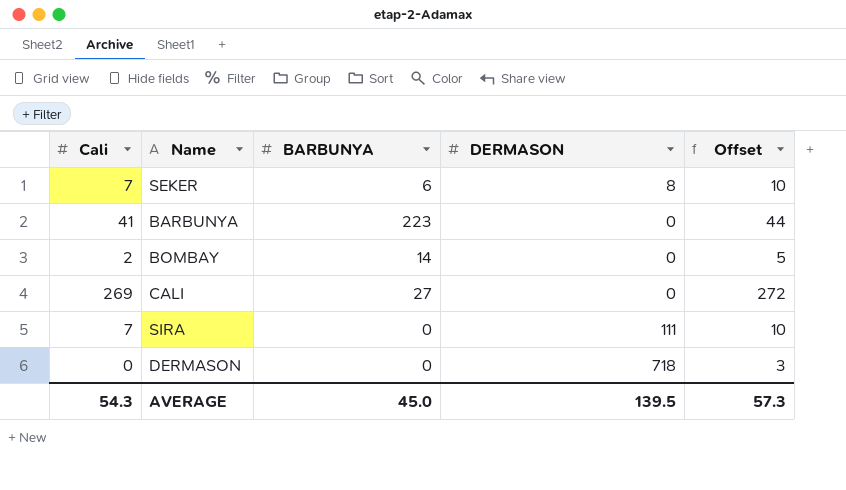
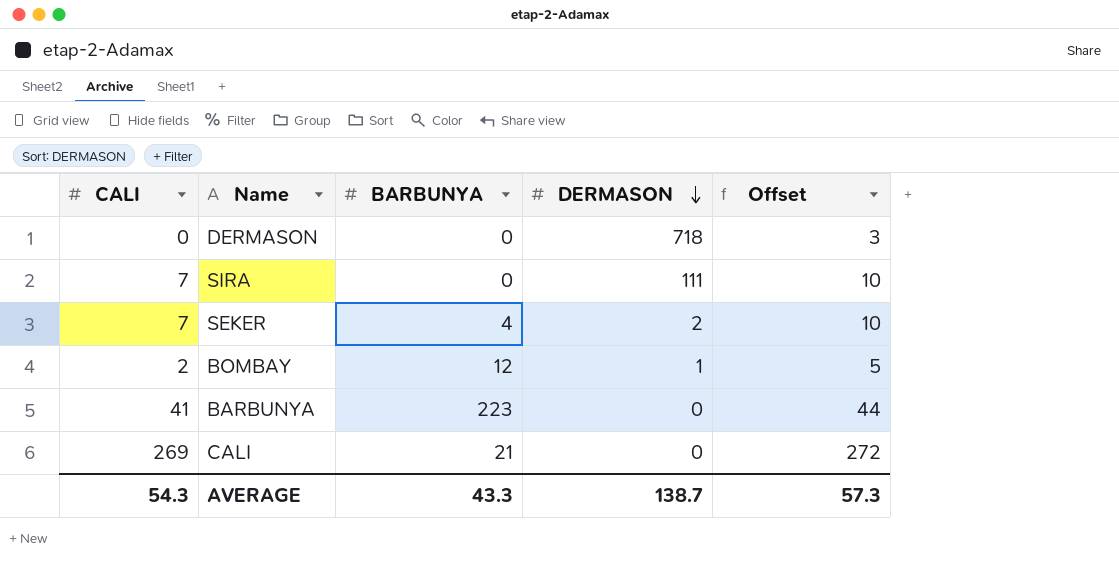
row order: none -> DERMASON descending
column name: Cali -> CALI
SEKER | BARBUNYA: 6 -> 4
SEKER | DERMASON: 8 -> 2
BOMBAY | BARBUNYA: 14 -> 12
BOMBAY | DERMASON: 0 -> 1
CALI | BARBUNYA: 27 -> 21
AVERAGE | BARBUNYA: 45.0 -> 43.3
AVERAGE | DERMASON: 139.5 -> 138.7

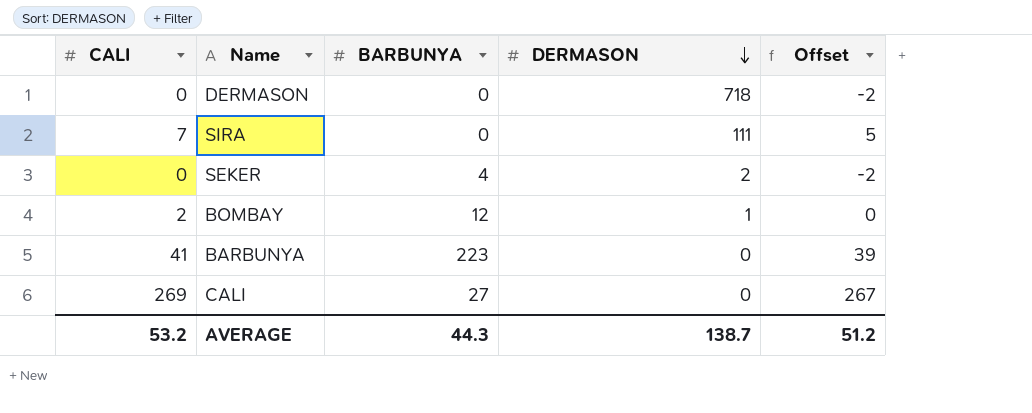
column Offset | formula: [CALI] + 3 -> [CALI] - 2
SEKER | CALI: 7 -> 0
CALI | BARBUNYA: 21 -> 27
AVERAGE | CALI: 54.3 -> 53.2
AVERAGE | BARBUNYA: 43.3 -> 44.3
AVERAGE | Offset: 57.3 -> 51.2

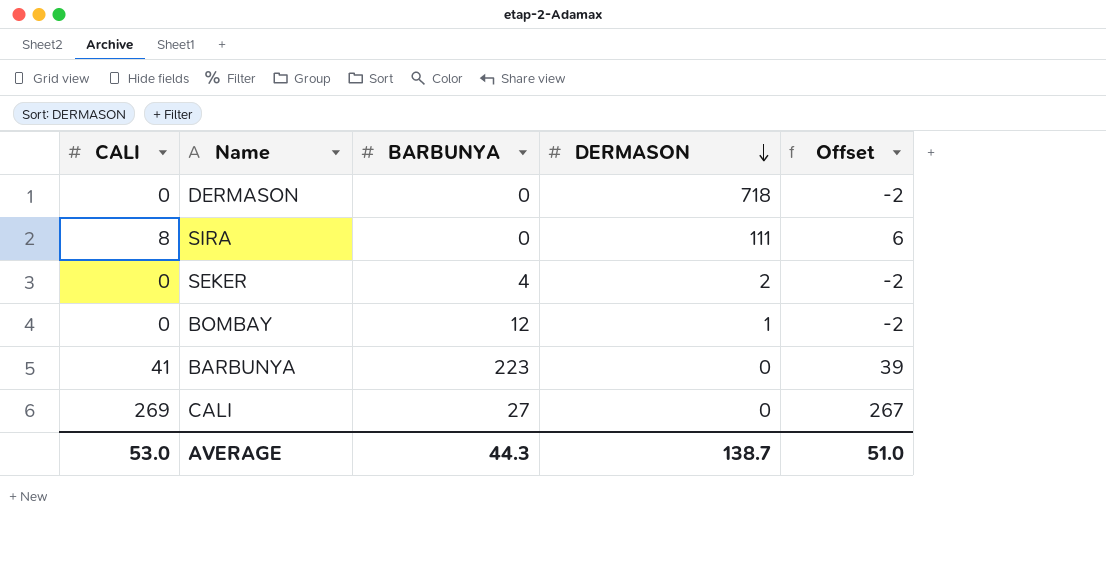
SIRA | CALI: 7 -> 8
SIRA | Offset: 5 -> 6
BOMBAY | CALI: 2 -> 0
BOMBAY | Offset: 0 -> -2
AVERAGE | CALI: 53.2 -> 53.0
AVERAGE | Offset: 51.2 -> 51.0

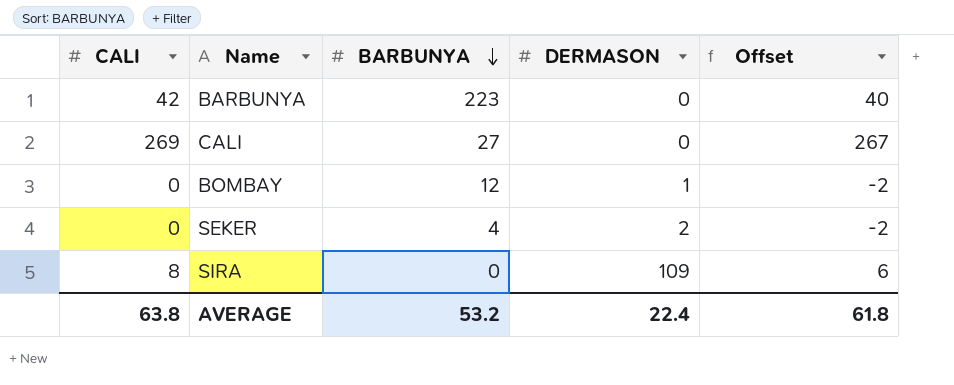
row order: DERMASON descending -> BARBUNYA descending
row DERMASON: 0 | 0 | 718 | -2 -> none
BARBUNYA | CALI: 41 -> 42
BARBUNYA | Offset: 39 -> 40
SIRA | DERMASON: 111 -> 109
AVERAGE | CALI: 53.0 -> 63.8
AVERAGE | BARBUNYA: 44.3 -> 53.2
AVERAGE | DERMASON: 138.7 -> 22.4
AVERAGE | Offset: 51.0 -> 61.8

